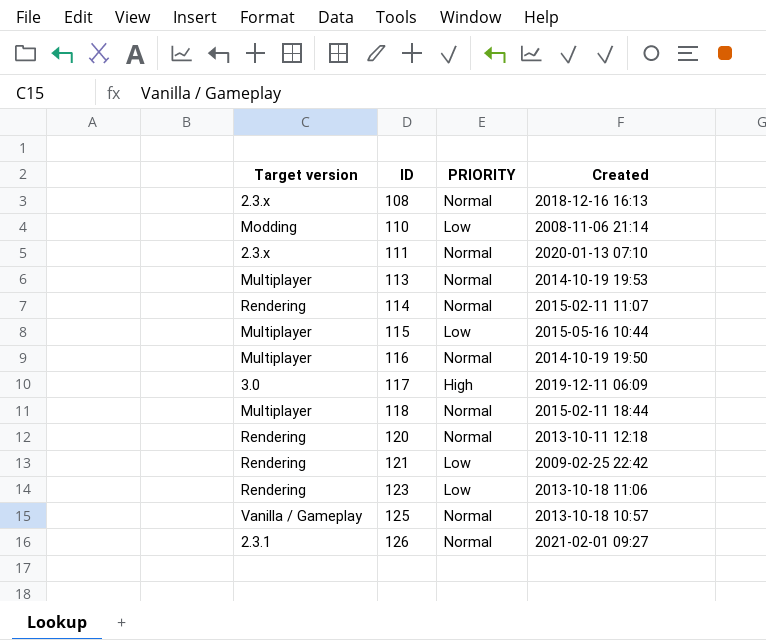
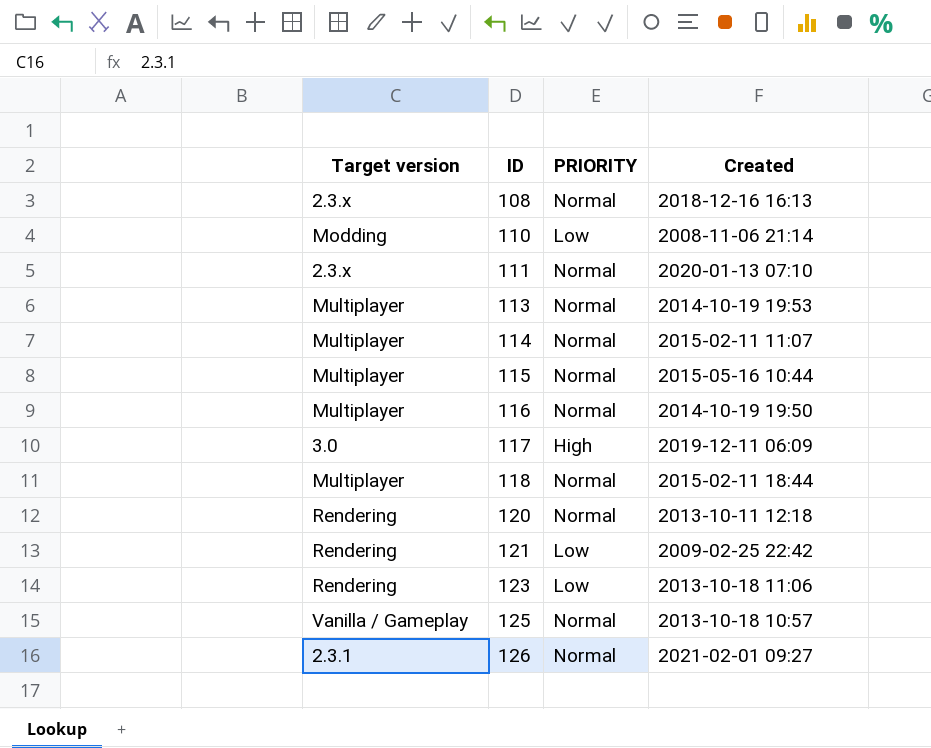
114 | Target version: Rendering -> Multiplayer
115 | PRIORITY: Low -> Normal

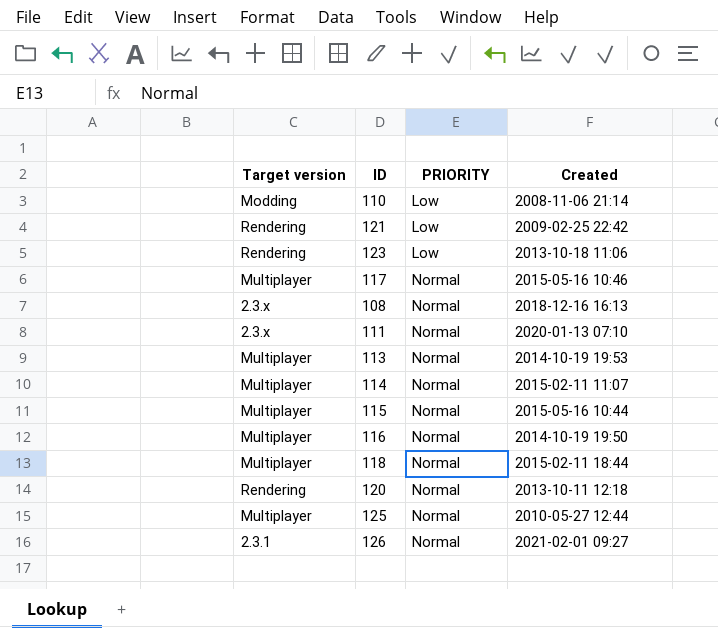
row order: ID ascending -> PRIORITY ascending
117 | Target version: 3.0 -> Multiplayer
117 | PRIORITY: High -> Normal
117 | Created: 2019-12-11 06:09 -> 2015-05-16 10:46
125 | Target version: Vanilla / Gameplay -> Multiplayer
125 | Created: 2013-10-18 10:57 -> 2010-05-27 12:44

